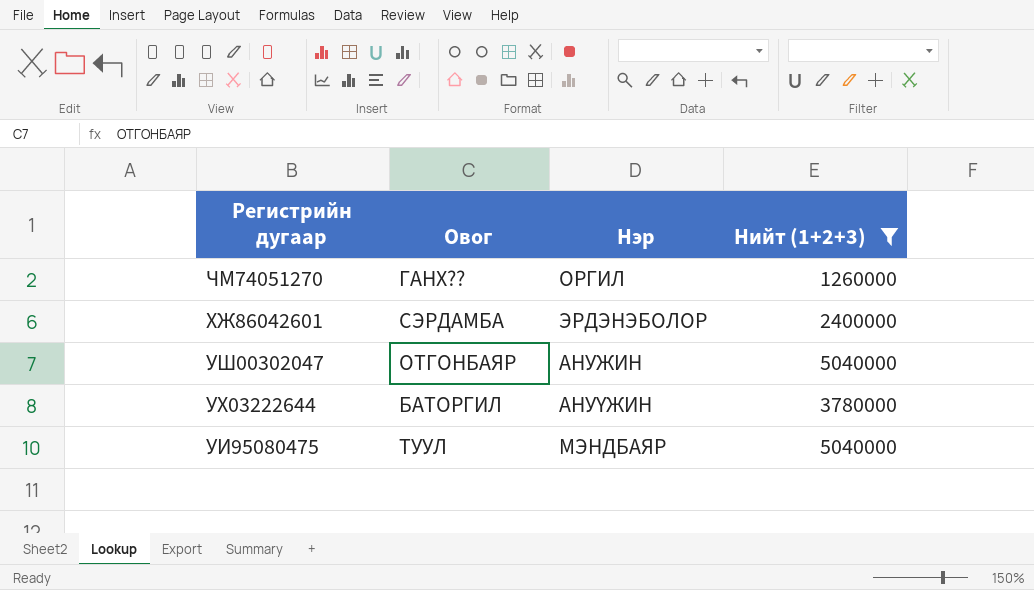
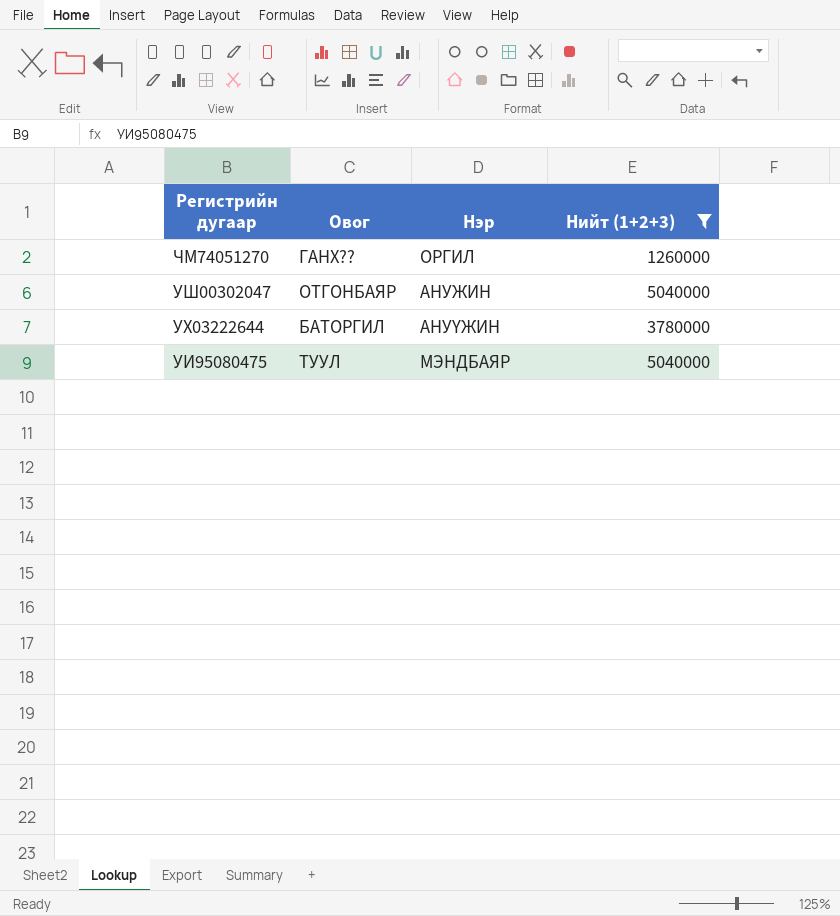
row ХЖ86042601: СЭРДАМБА | ЭРДЭНЭБОЛОР | 2400000 -> none

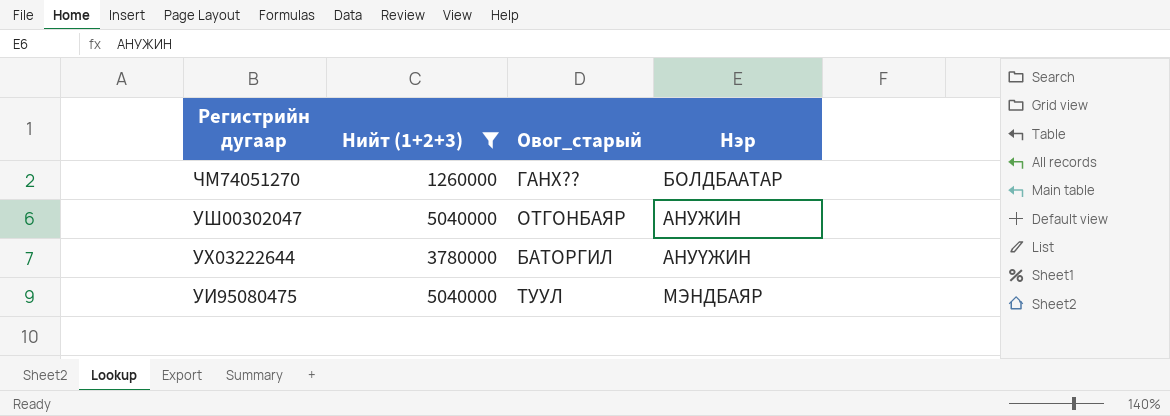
column Нийт (1+2+3) | position: 4 -> 2
column name: Овог -> Овог_старый
ЧМ74051270 | Нэр: ОРГИЛ -> БОЛДБААТАР

